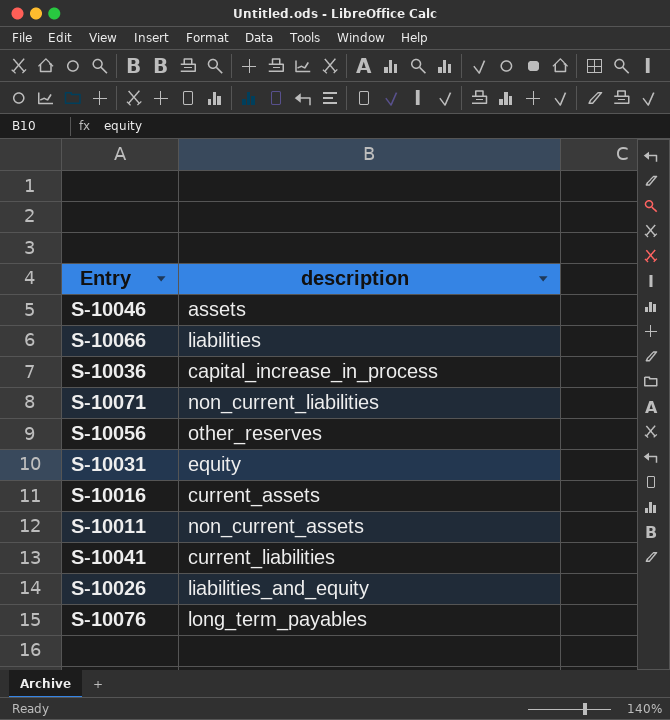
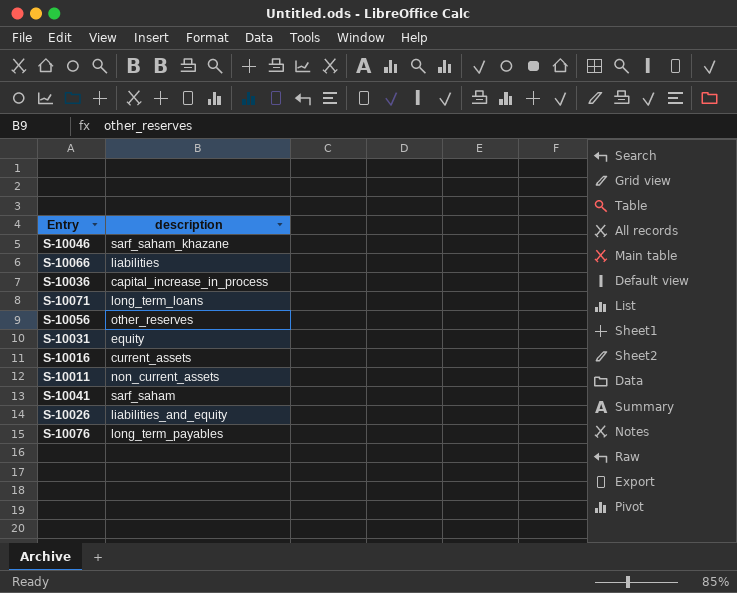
S-10046 | description: assets -> sarf_saham_khazane
S-10071 | description: non_current_liabilities -> long_term_loans
S-10041 | description: current_liabilities -> sarf_saham

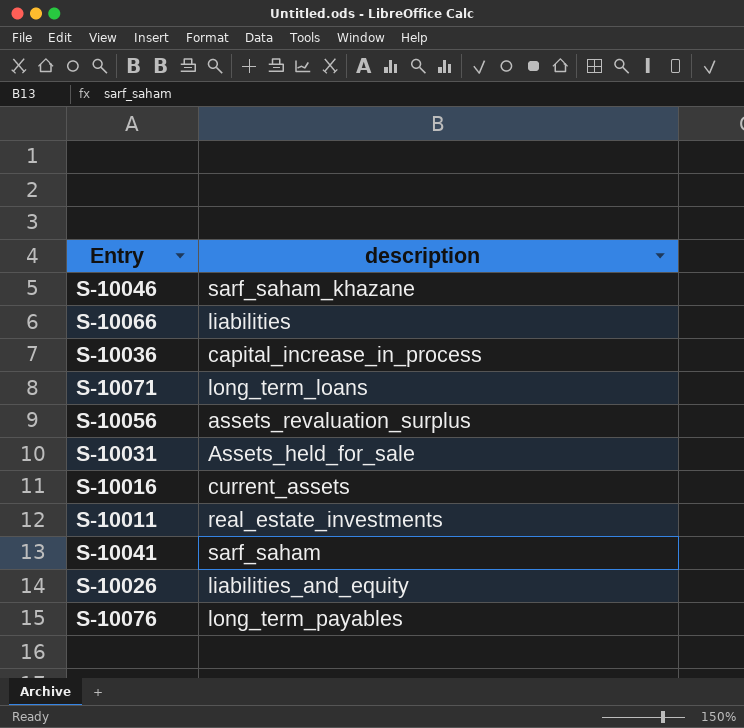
S-10056 | description: other_reserves -> assets_revaluation_surplus
S-10031 | description: equity -> Assets_held_for_sale
S-10011 | description: non_current_assets -> real_estate_investments

